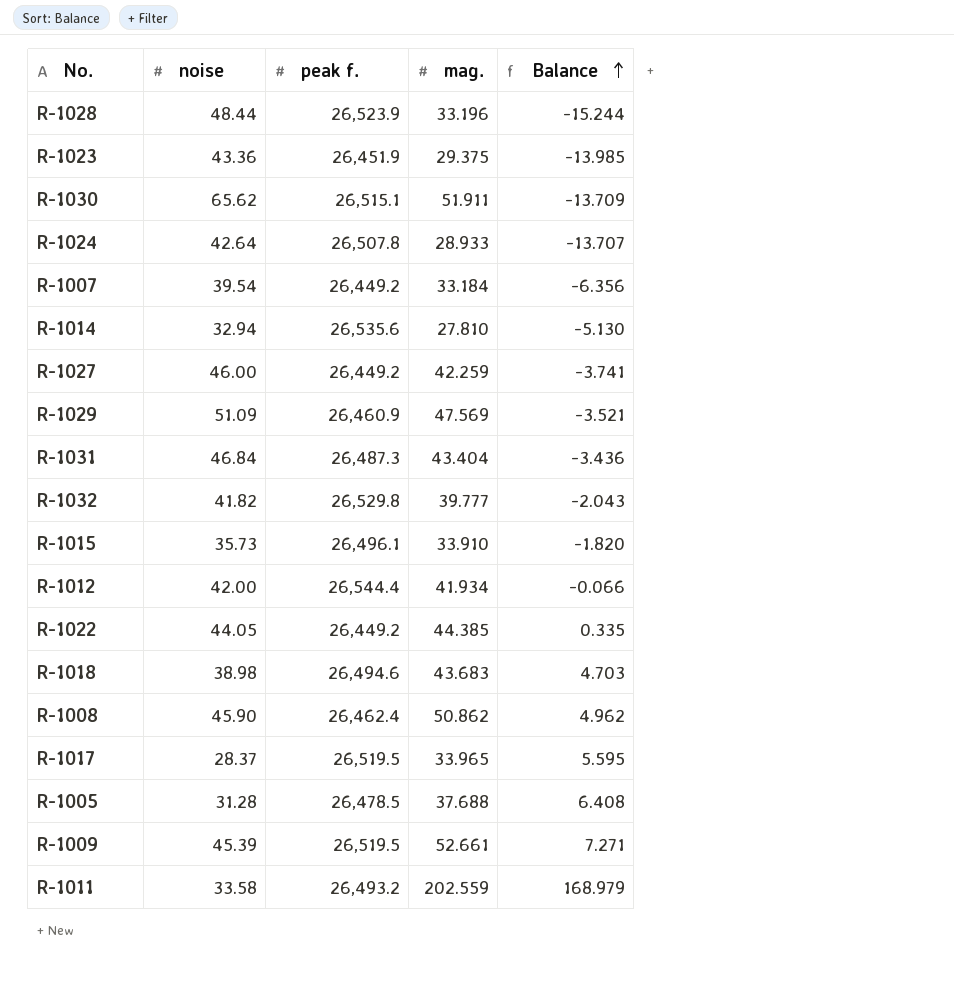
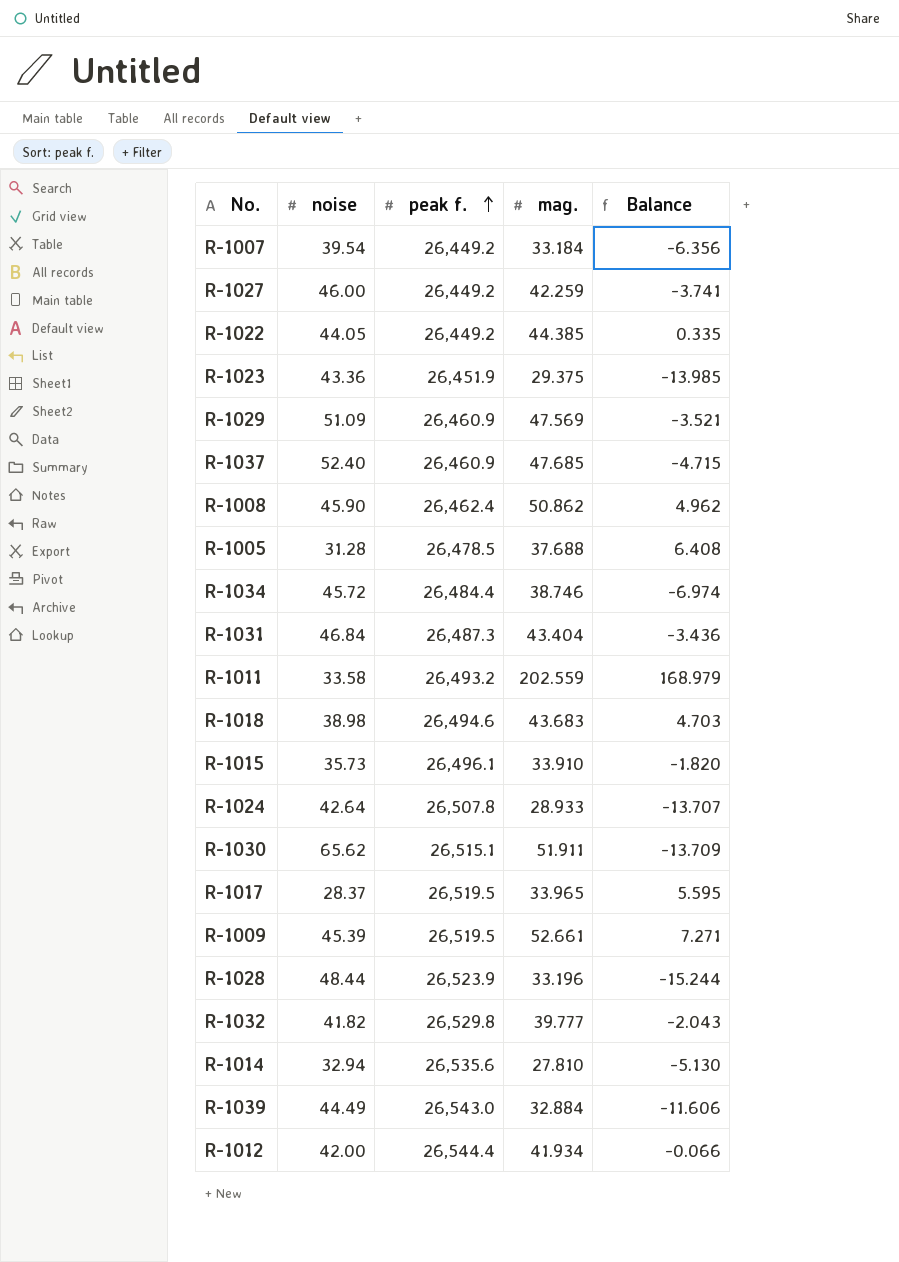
row order: Balance ascending -> peak f. ascending
row R-1037: none -> 52.40 | 26,460.9 | 47.685 | -4.715
row R-1034: none -> 45.72 | 26,484.4 | 38.746 | -6.974
row R-1039: none -> 44.49 | 26,543.0 | 32.884 | -11.606

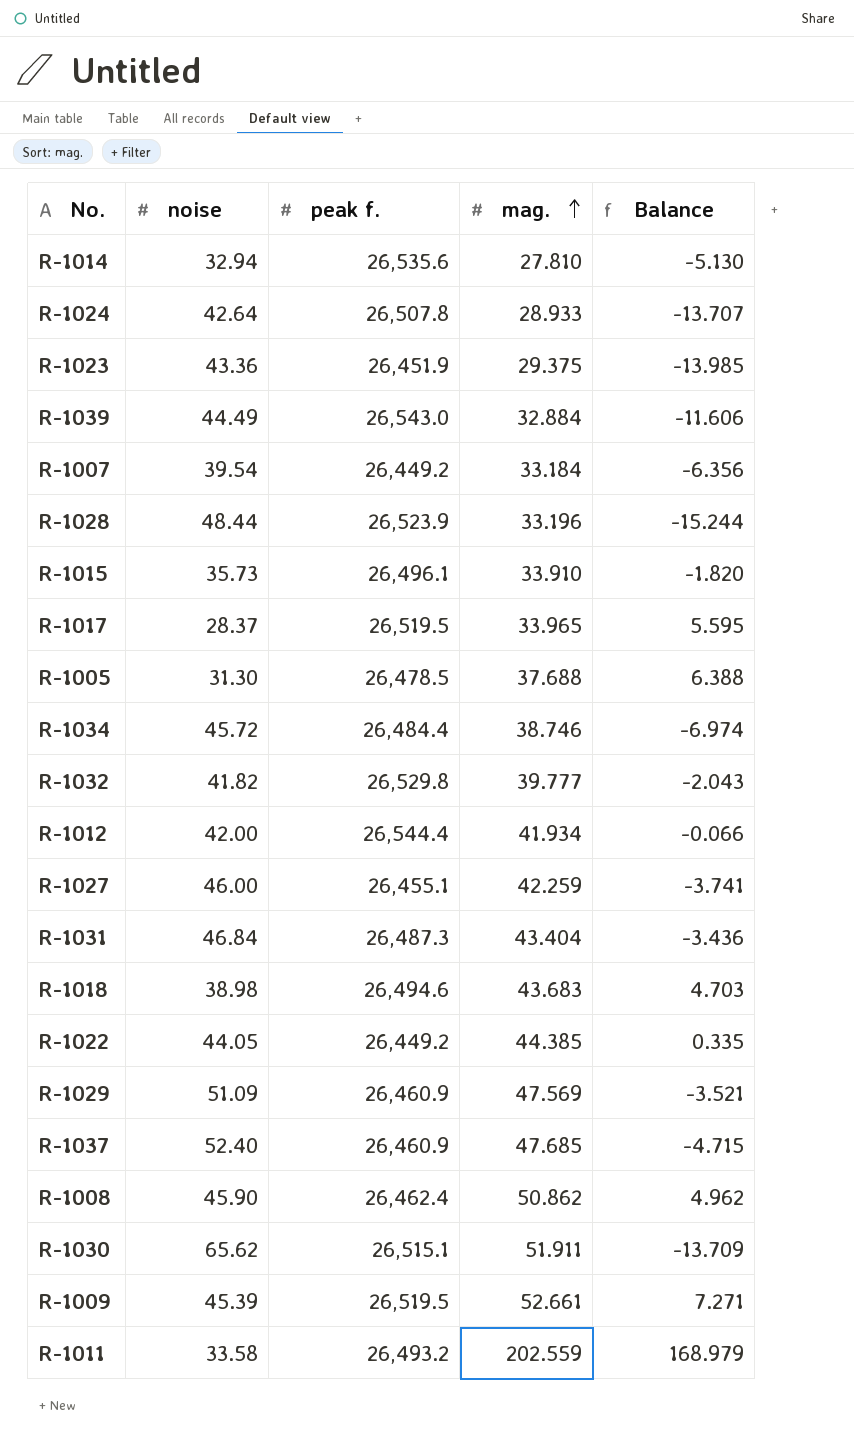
row order: peak f. ascending -> mag. ascending
R-1005 | noise: 31.28 -> 31.30
R-1005 | Balance: 6.408 -> 6.388
R-1027 | peak f.: 26,449.2 -> 26,455.1

